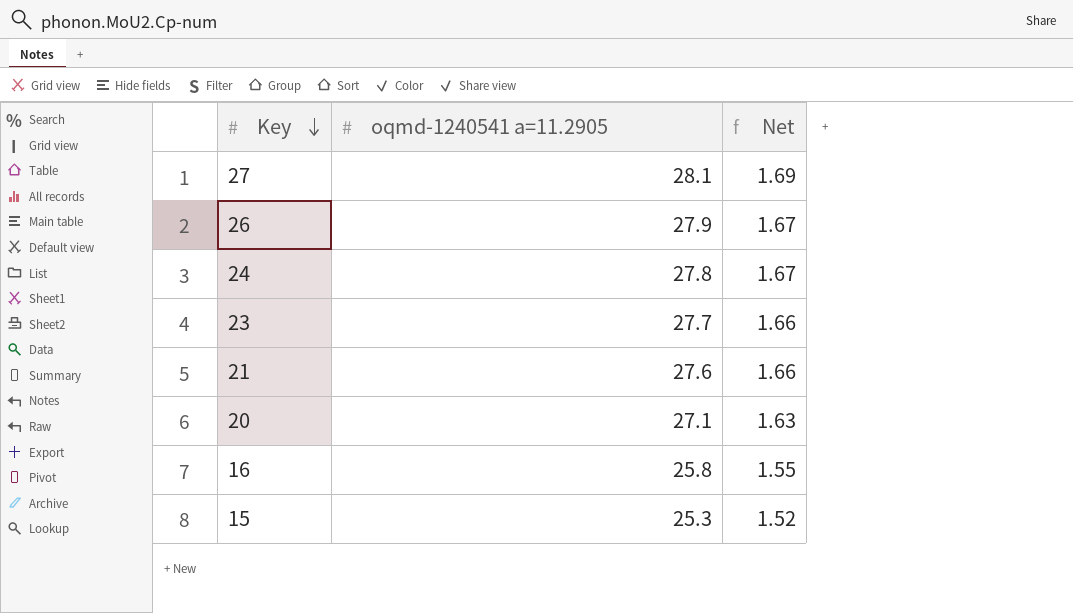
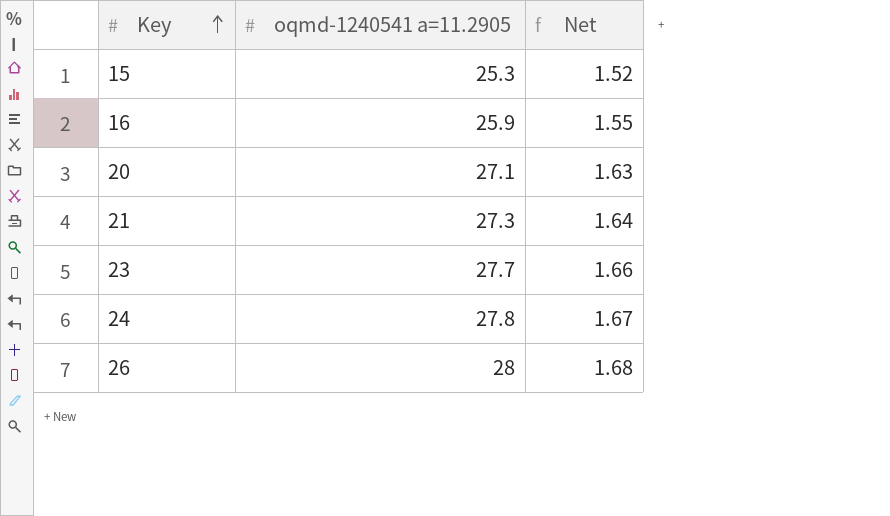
row order: Key descending -> Key ascending
row 27: 28.1 | 1.69 -> none
16 | oqmd-1240541 a=11.2905: 25.8 -> 25.9
21 | oqmd-1240541 a=11.2905: 27.6 -> 27.3
21 | Net: 1.66 -> 1.64
26 | oqmd-1240541 a=11.2905: 27.9 -> 28
26 | Net: 1.67 -> 1.68

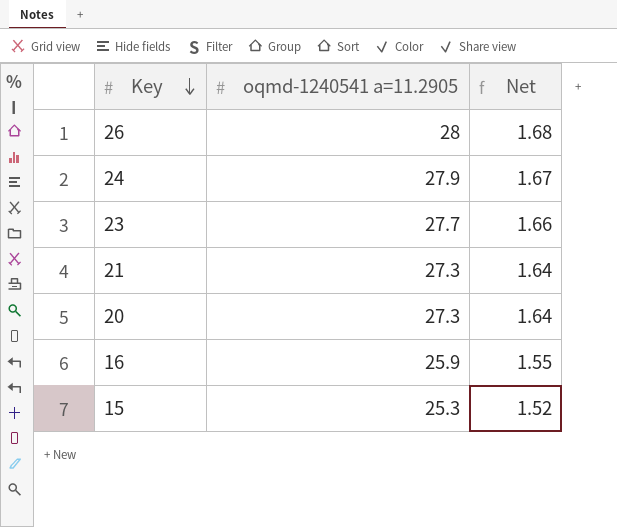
row order: Key ascending -> Key descending
24 | oqmd-1240541 a=11.2905: 27.8 -> 27.9
20 | oqmd-1240541 a=11.2905: 27.1 -> 27.3
20 | Net: 1.63 -> 1.64

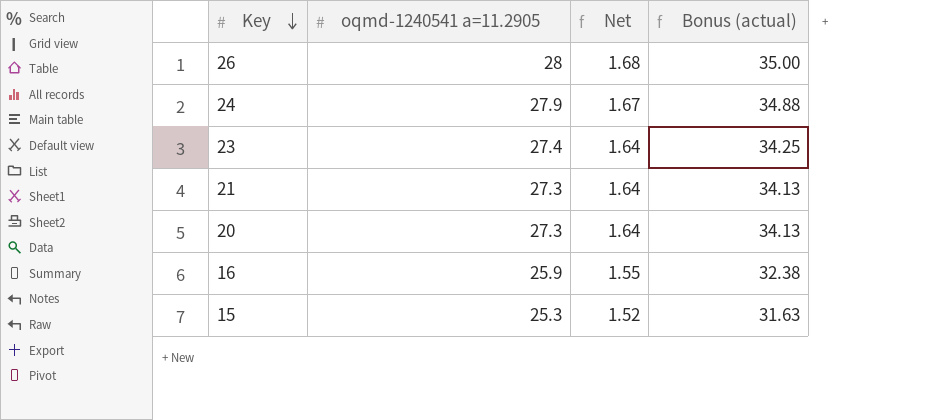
column Bonus (actual) | formula: none -> [oqmd-1240541 a=11.2905] * 1.25
23 | oqmd-1240541 a=11.2905: 27.7 -> 27.4
23 | Net: 1.66 -> 1.64

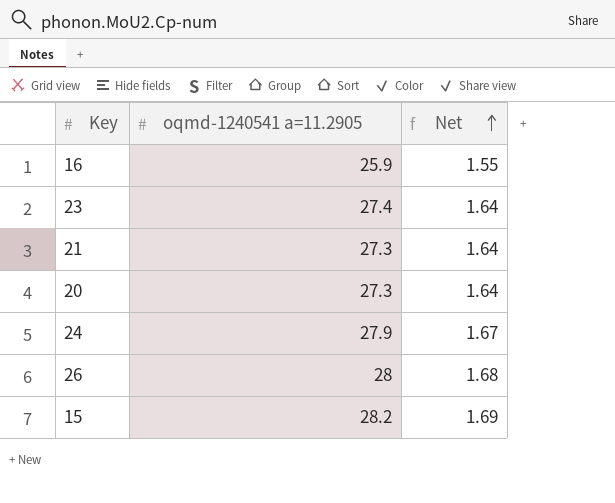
row order: Key descending -> Net ascending
column Bonus (actual) | formula: [oqmd-1240541 a=11.2905] * 1.25 -> none
15 | oqmd-1240541 a=11.2905: 25.3 -> 28.2
15 | Net: 1.52 -> 1.69

